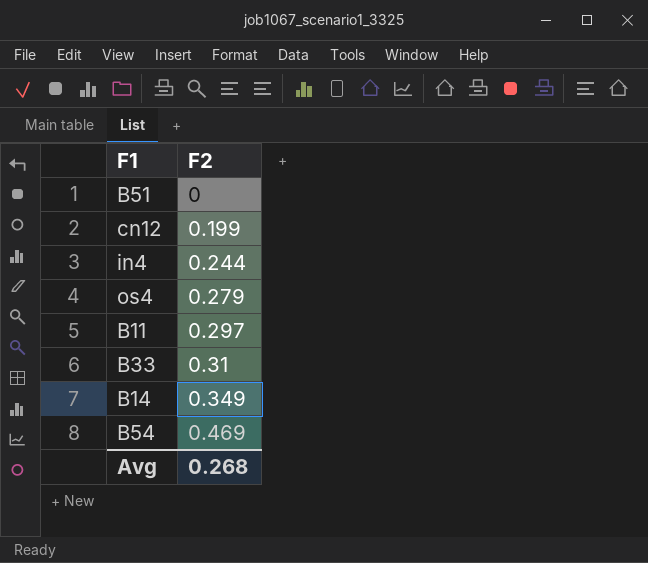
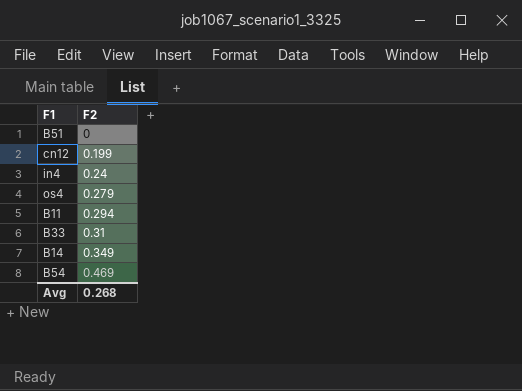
in4 | F2: 0.244 -> 0.24
B11 | F2: 0.297 -> 0.294

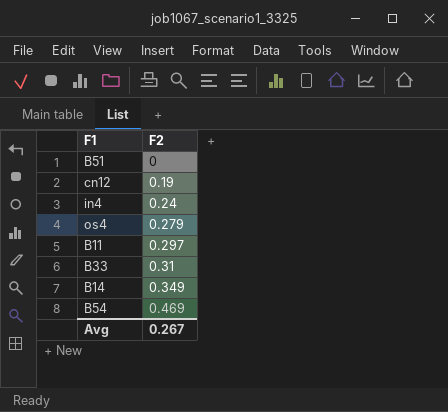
cn12 | F2: 0.199 -> 0.19
B11 | F2: 0.294 -> 0.297
Avg | F2: 0.268 -> 0.267

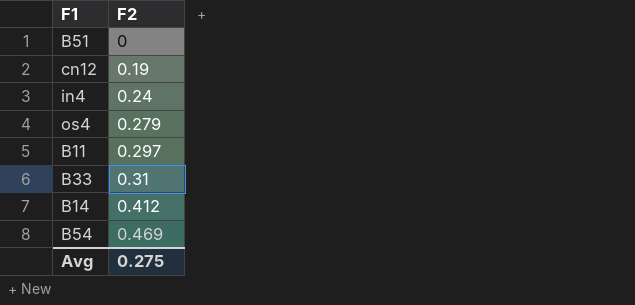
B14 | F2: 0.349 -> 0.412
Avg | F2: 0.267 -> 0.275

